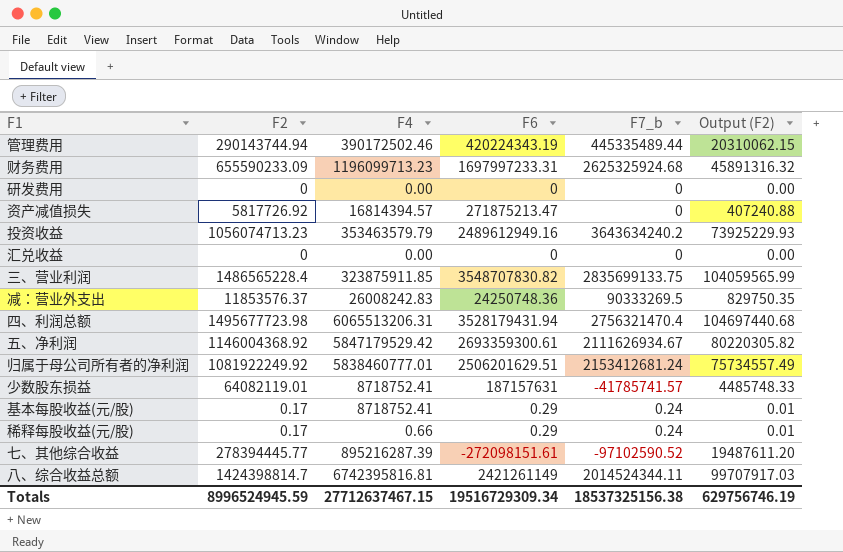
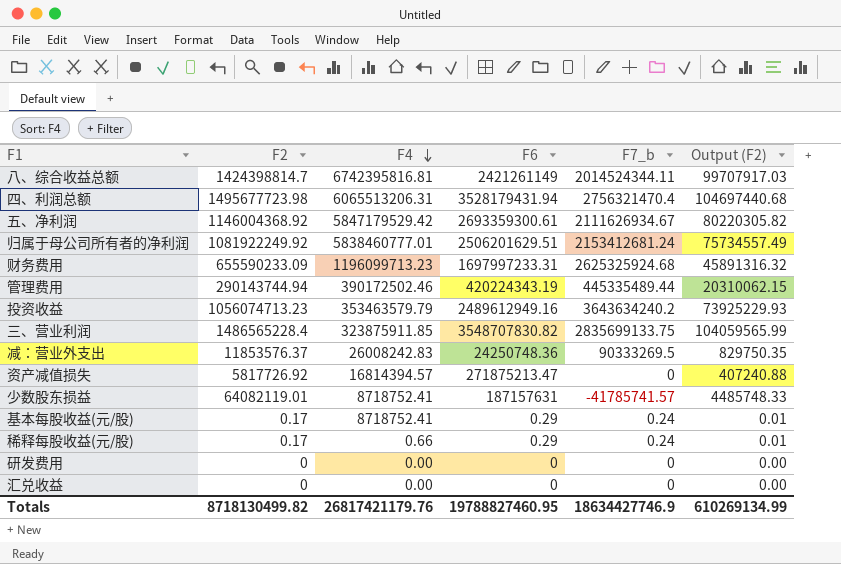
row order: none -> F4 descending
row 七、其他综合收益: 278394445.77 | 895216287.39 | -272098151.61 | -97102590.52 | 19487611.20 -> none
Totals | F2: 8996524945.59 -> 8718130499.82
Totals | F4: 27712637467.15 -> 26817421179.76
Totals | F6: 19516729309.34 -> 19788827460.95
Totals | F7_b: 18537325156.38 -> 18634427746.9
Totals | Output (F2): 629756746.19 -> 610269134.99

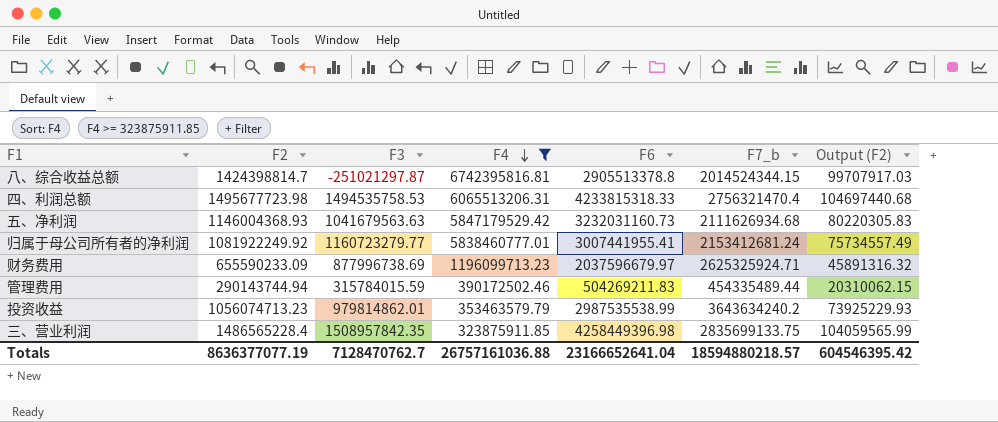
filter: none -> F4 >= 323875911.85
column F3 | position: none -> 3
八、综合收益总额 | F6: 2421261149 -> 2905513378.8
八、综合收益总额 | F7_b: 2014524344.11 -> 2014524344.15
四、利润总额 | F6: 3528179431.94 -> 4233815318.33
五、净利润 | F2: 1146004368.92 -> 1146004368.93
五、净利润 | F6: 2693359300.61 -> 3232031160.73
五、净利润 | F7_b: 2111626934.67 -> 2111626934.68
五、净利润 | Output (F2): 80220305.82 -> 80220305.83
归属于母公司所有者的净利润 | F6: 2506201629.51 -> 3007441955.41
财务费用 | F6: 1697997233.31 -> 2037596679.97
财务费用 | F7_b: 2625325924.68 -> 2625325924.71
管理费用 | F6: 420224343.19 -> 504269211.83
管理费用 | F7_b: 445335489.44 -> 454335489.44
投资收益 | F6: 2489612949.16 -> 2987535538.99
三、营业利润 | F6: 3548707830.82 -> 4258449396.98
Totals | F2: 8718130499.82 -> 8636377077.19
Totals | F4: 26817421179.76 -> 26757161036.88
Totals | F6: 19788827460.95 -> 23166652641.04
Totals | F7_b: 18634427746.9 -> 18594880218.57
Totals | Output (F2): 610269134.99 -> 604546395.42

